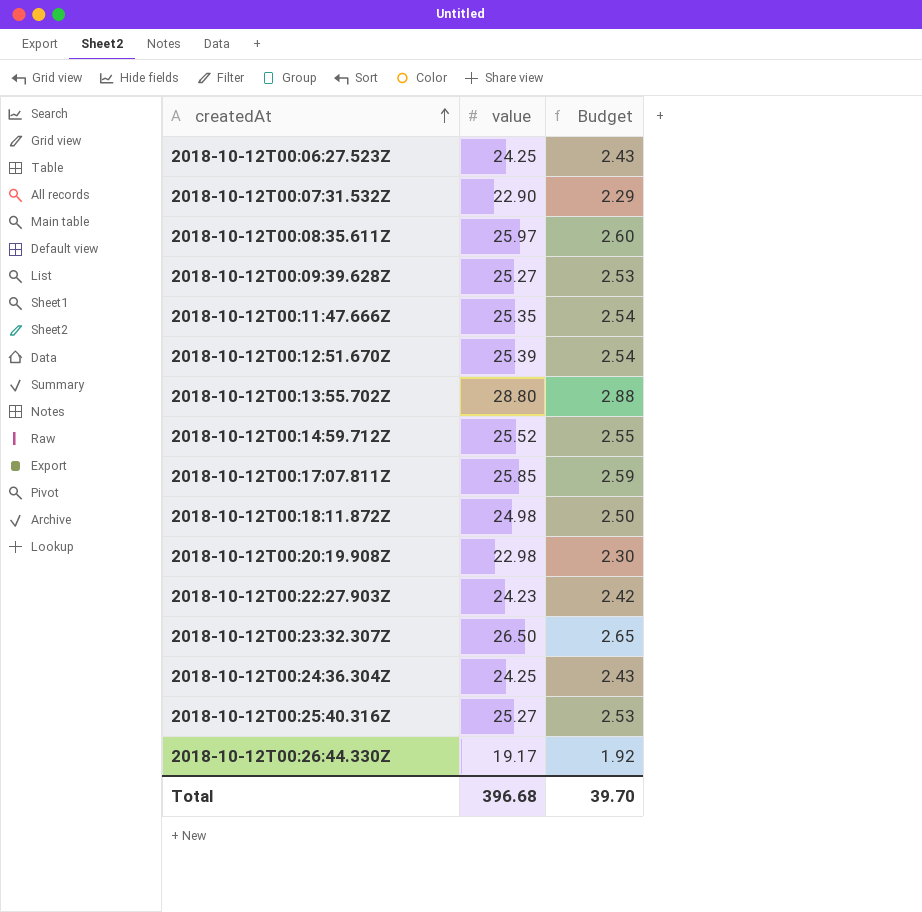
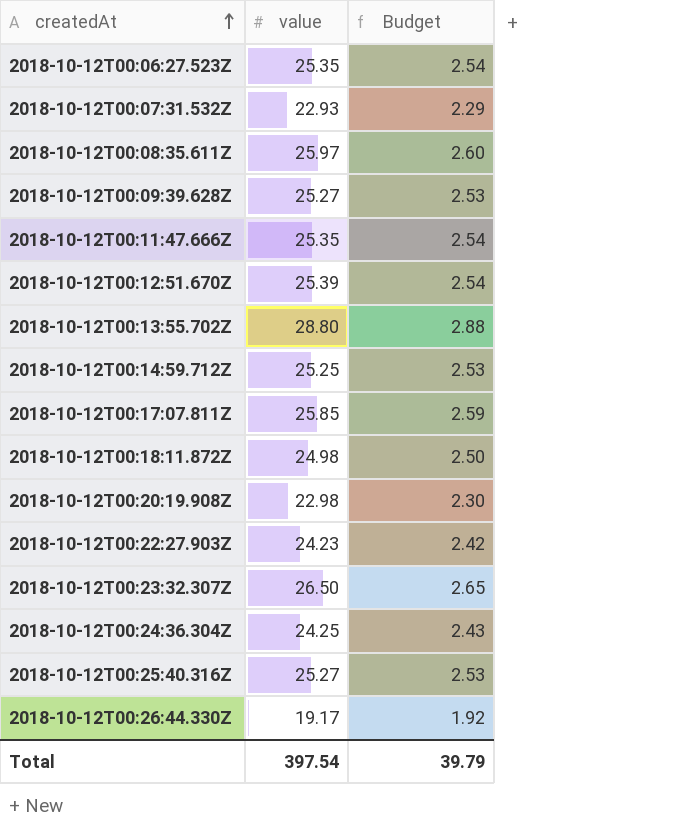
2018-10-12T00:06:27.523Z | value: 24.25 -> 25.35
2018-10-12T00:06:27.523Z | Budget: 2.43 -> 2.54
2018-10-12T00:07:31.532Z | value: 22.90 -> 22.93
2018-10-12T00:14:59.712Z | value: 25.52 -> 25.25
2018-10-12T00:14:59.712Z | Budget: 2.55 -> 2.53
Total | value: 396.68 -> 397.54
Total | Budget: 39.70 -> 39.79

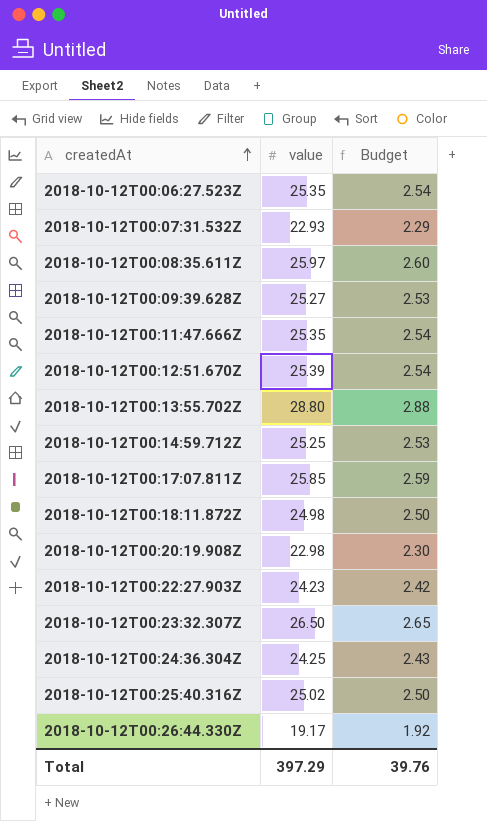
2018-10-12T00:25:40.316Z | value: 25.27 -> 25.02
2018-10-12T00:25:40.316Z | Budget: 2.53 -> 2.50
Total | value: 397.54 -> 397.29
Total | Budget: 39.79 -> 39.76

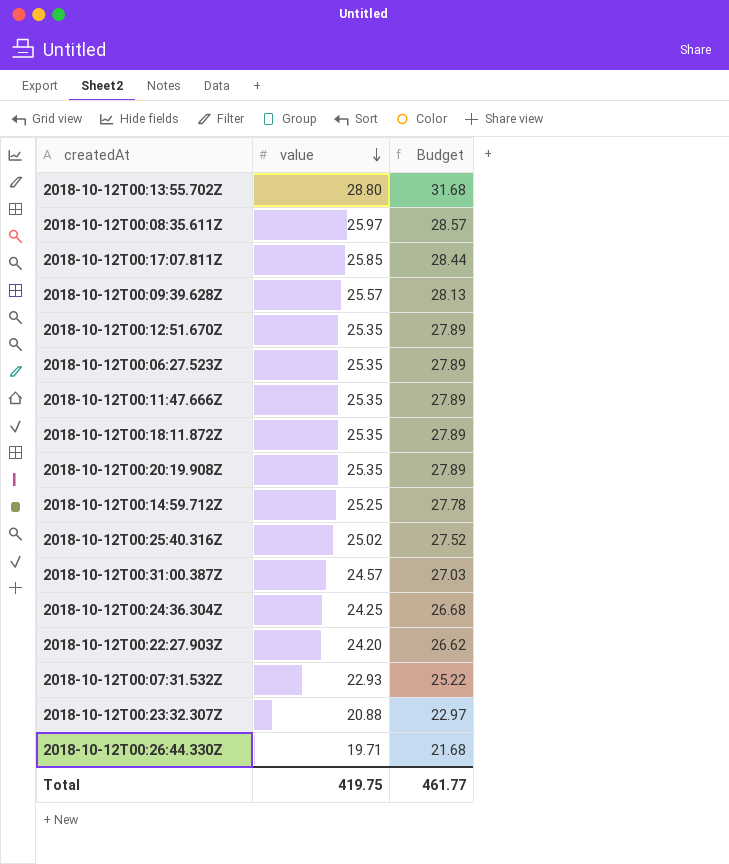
row order: createdAt ascending -> value descending
column Budget | formula: [value] * 0.1 -> [value] * 1.1
2018-10-12T00:09:39.628Z | value: 25.27 -> 25.57
2018-10-12T00:12:51.670Z | value: 25.39 -> 25.35
2018-10-12T00:18:11.872Z | value: 24.98 -> 25.35
2018-10-12T00:20:19.908Z | value: 22.98 -> 25.35
row 2018-10-12T00:31:00.387Z: none -> 24.57 | 27.03
2018-10-12T00:22:27.903Z | value: 24.23 -> 24.20
2018-10-12T00:23:32.307Z | value: 26.50 -> 20.88
2018-10-12T00:26:44.330Z | value: 19.17 -> 19.71
Total | value: 397.29 -> 419.75
Total | Budget: 39.76 -> 461.77

